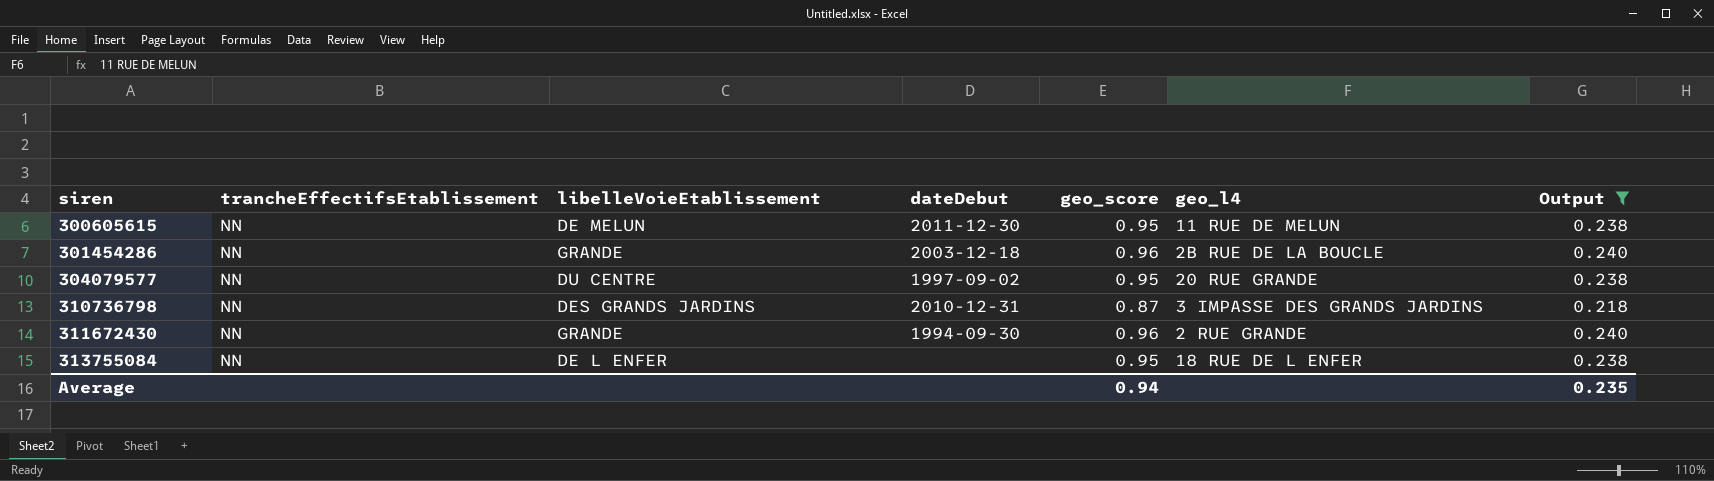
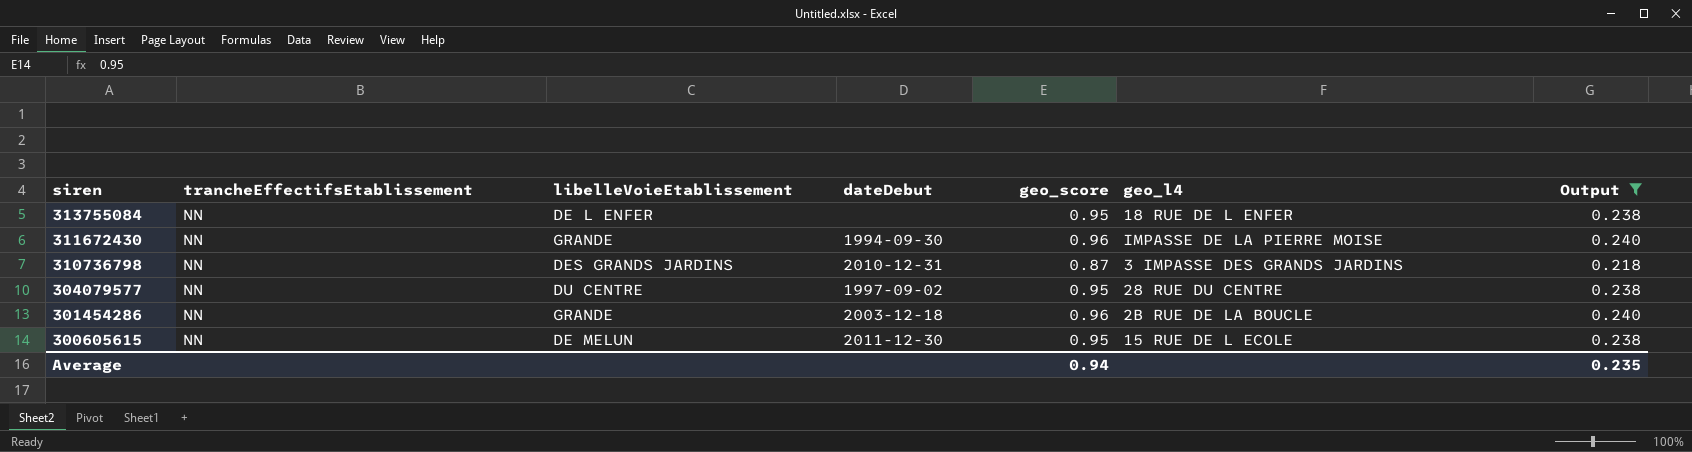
row order: siren ascending -> siren descending
311672430 | geo_l4: 2 RUE GRANDE -> IMPASSE DE LA PIERRE MOISE
304079577 | geo_l4: 20 RUE GRANDE -> 28 RUE DU CENTRE
300605615 | geo_l4: 11 RUE DE MELUN -> 15 RUE DE L ECOLE

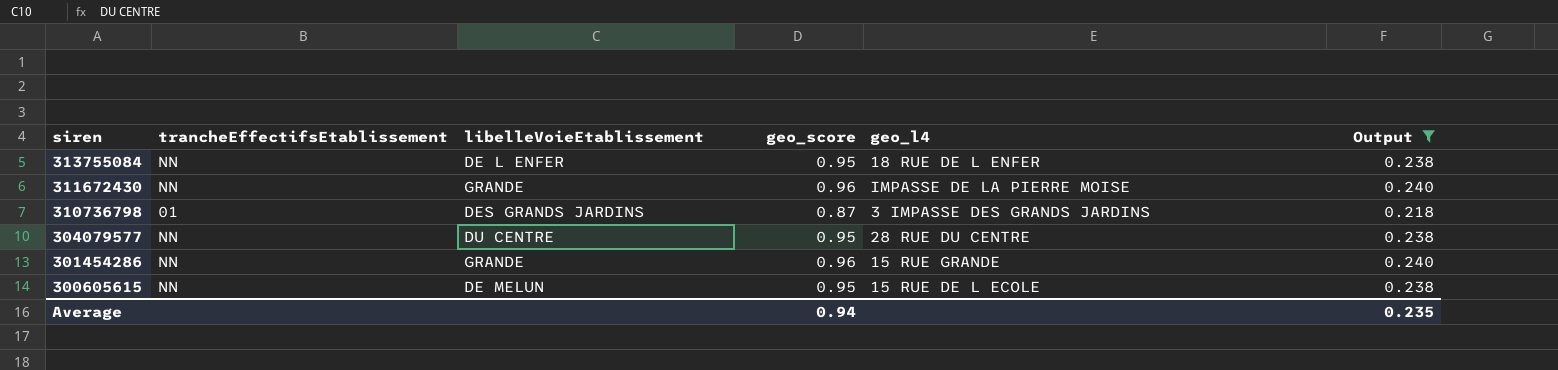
column dateDebut | position: 4 -> none
310736798 | trancheEffectifsEtablissement: NN -> 01
301454286 | geo_l4: 2B RUE DE LA BOUCLE -> 15 RUE GRANDE

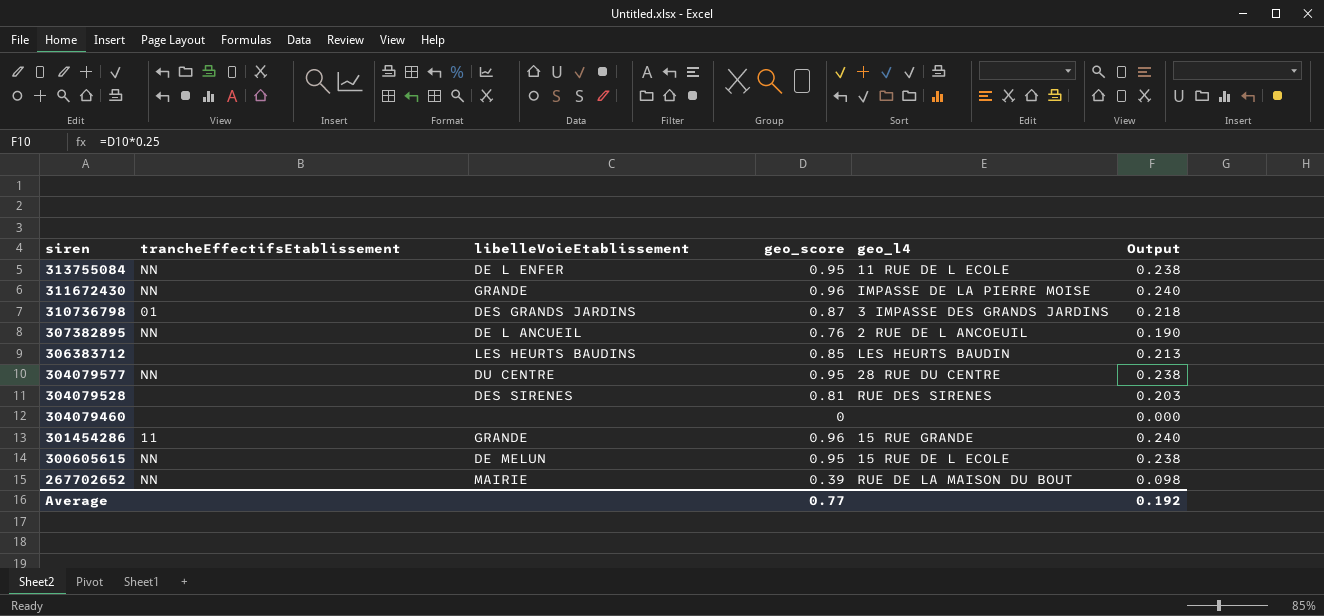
filter: Output >= 0.218 -> none
313755084 | geo_l4: 18 RUE DE L ENFER -> 11 RUE DE L ECOLE
301454286 | trancheEffectifsEtablissement: NN -> 11
Average | geo_score: 0.94 -> 0.77
Average | Output: 0.235 -> 0.192

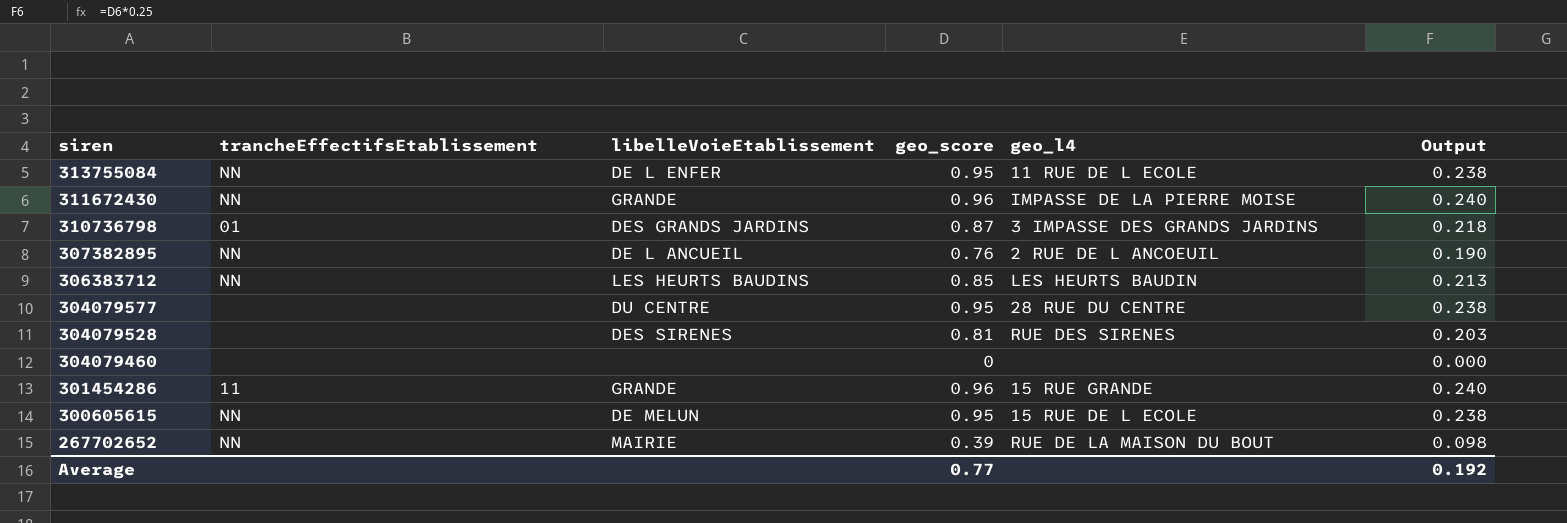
306383712 | trancheEffectifsEtablissement: none -> NN
304079577 | trancheEffectifsEtablissement: NN -> none

